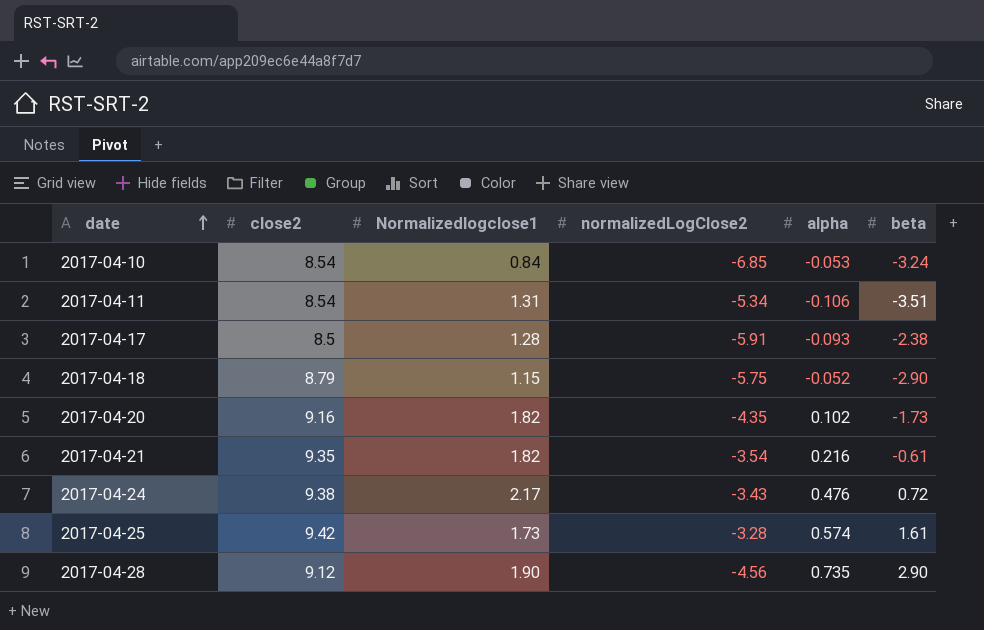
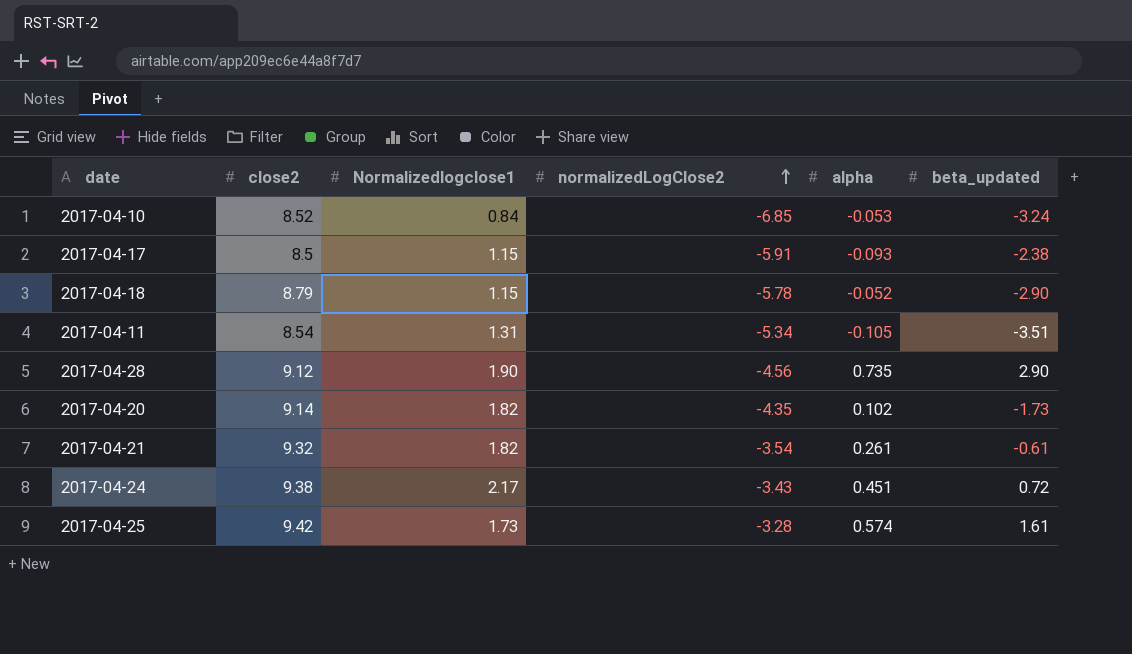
row order: date ascending -> normalizedLogClose2 ascending
column name: beta -> beta_updated
2017-04-10 | close2: 8.54 -> 8.52
2017-04-17 | Normalizedlogclose1: 1.28 -> 1.15
2017-04-18 | normalizedLogClose2: -5.75 -> -5.78
2017-04-11 | alpha: -0.106 -> -0.105
2017-04-20 | close2: 9.16 -> 9.14
2017-04-21 | close2: 9.35 -> 9.32
2017-04-21 | alpha: 0.216 -> 0.261
2017-04-24 | alpha: 0.476 -> 0.451

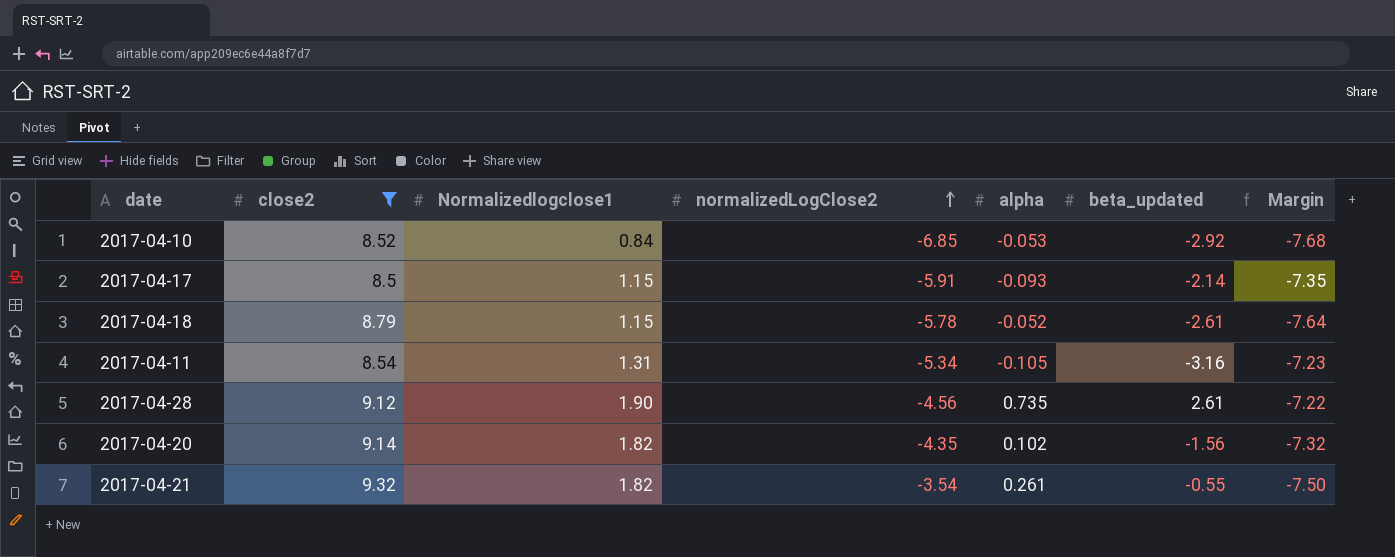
filter: none -> close2 <= 9.32
column Margin | formula: none -> [Normalizedlogclose1] - [close2]
2017-04-10 | beta_updated: -3.24 -> -2.92
2017-04-17 | beta_updated: -2.38 -> -2.14
2017-04-18 | beta_updated: -2.90 -> -2.61
2017-04-11 | beta_updated: -3.51 -> -3.16
2017-04-28 | beta_updated: 2.90 -> 2.61
2017-04-20 | beta_updated: -1.73 -> -1.56
2017-04-21 | beta_updated: -0.61 -> -0.55

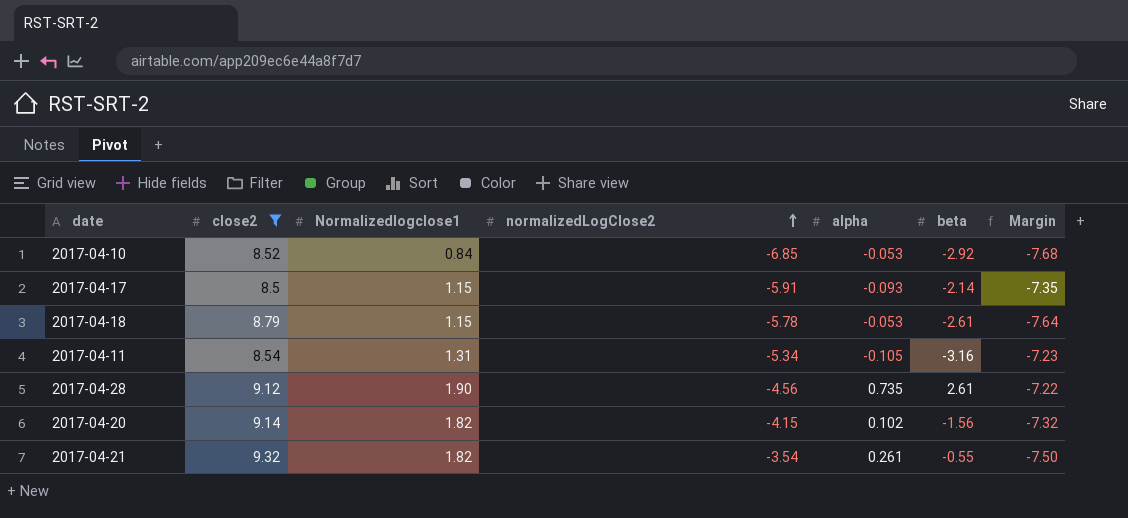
column name: beta_updated -> beta
2017-04-18 | alpha: -0.052 -> -0.053
2017-04-20 | normalizedLogClose2: -4.35 -> -4.15

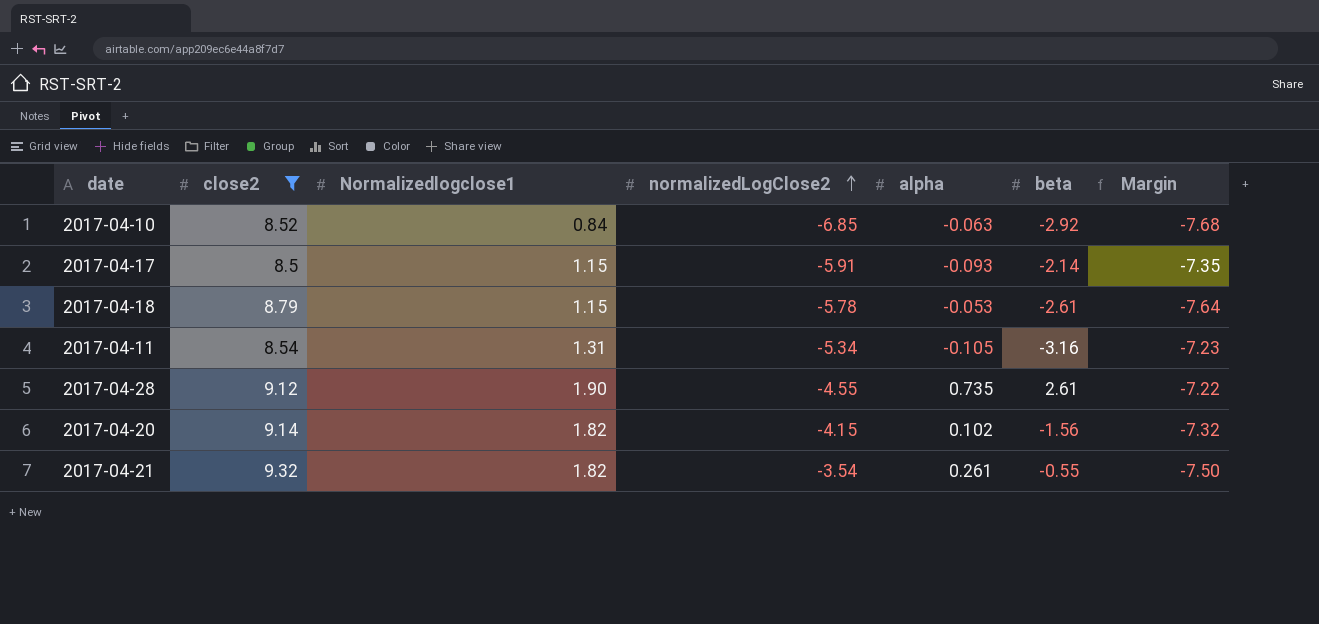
2017-04-10 | alpha: -0.053 -> -0.063
2017-04-28 | normalizedLogClose2: -4.56 -> -4.55

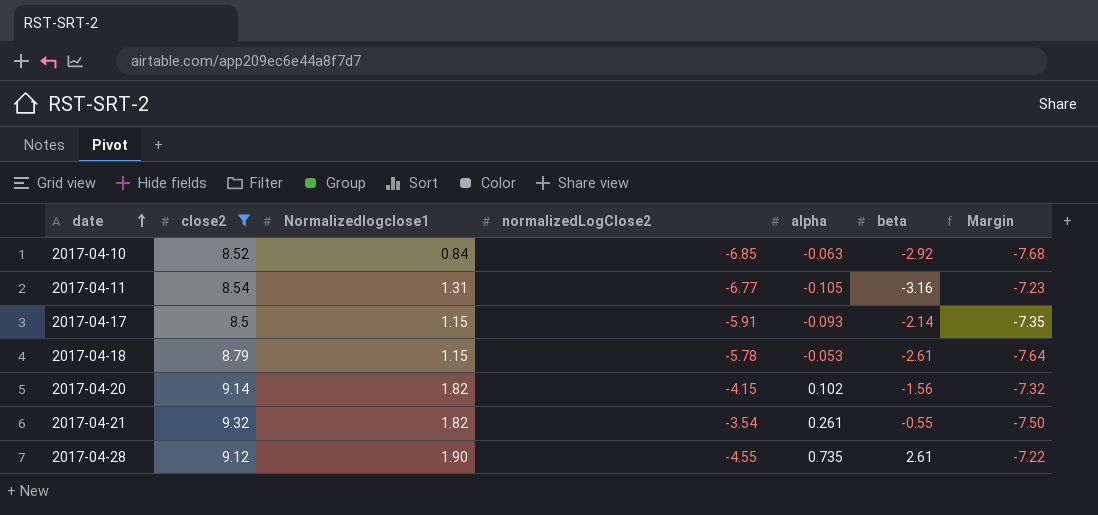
row order: normalizedLogClose2 ascending -> date ascending
2017-04-11 | normalizedLogClose2: -5.34 -> -6.77

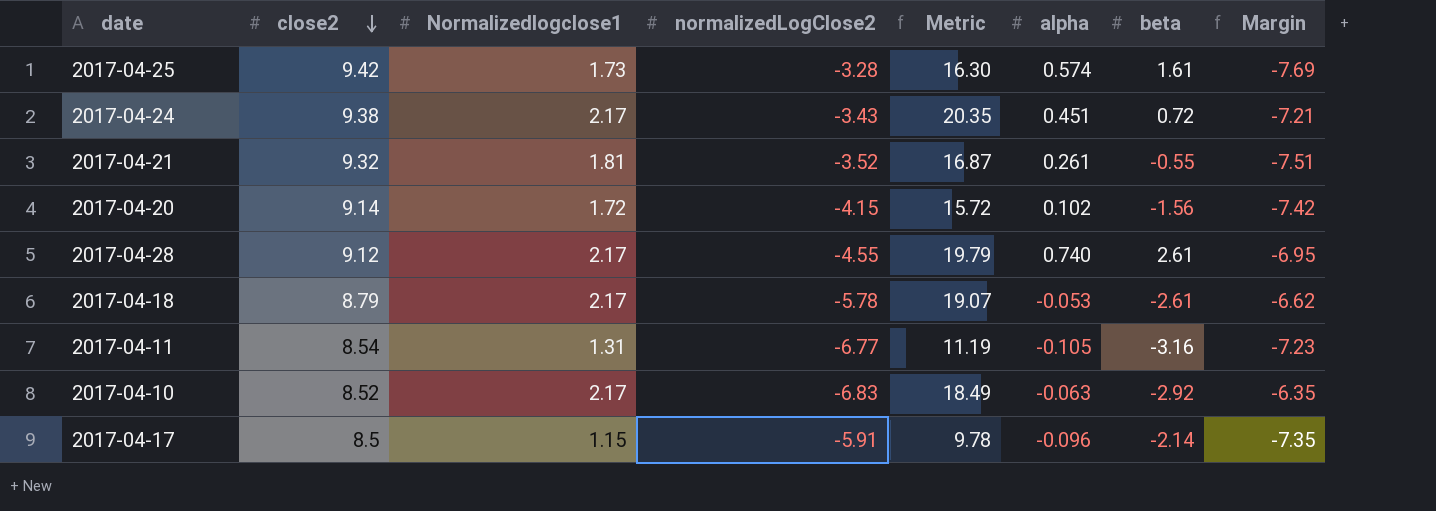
filter: close2 <= 9.32 -> none
row order: date ascending -> close2 descending
column Metric | formula: none -> [close2] * [Normalizedlogclose1]
2017-04-21 | Normalizedlogclose1: 1.82 -> 1.81
2017-04-21 | normalizedLogClose2: -3.54 -> -3.52
2017-04-21 | Margin: -7.50 -> -7.51
2017-04-20 | Normalizedlogclose1: 1.82 -> 1.72
2017-04-20 | Margin: -7.32 -> -7.42
2017-04-28 | Normalizedlogclose1: 1.90 -> 2.17
2017-04-28 | alpha: 0.735 -> 0.740
2017-04-28 | Margin: -7.22 -> -6.95
2017-04-18 | Normalizedlogclose1: 1.15 -> 2.17
2017-04-18 | Margin: -7.64 -> -6.62
2017-04-10 | Normalizedlogclose1: 0.84 -> 2.17
2017-04-10 | normalizedLogClose2: -6.85 -> -6.83
2017-04-10 | Margin: -7.68 -> -6.35
2017-04-17 | alpha: -0.093 -> -0.096

